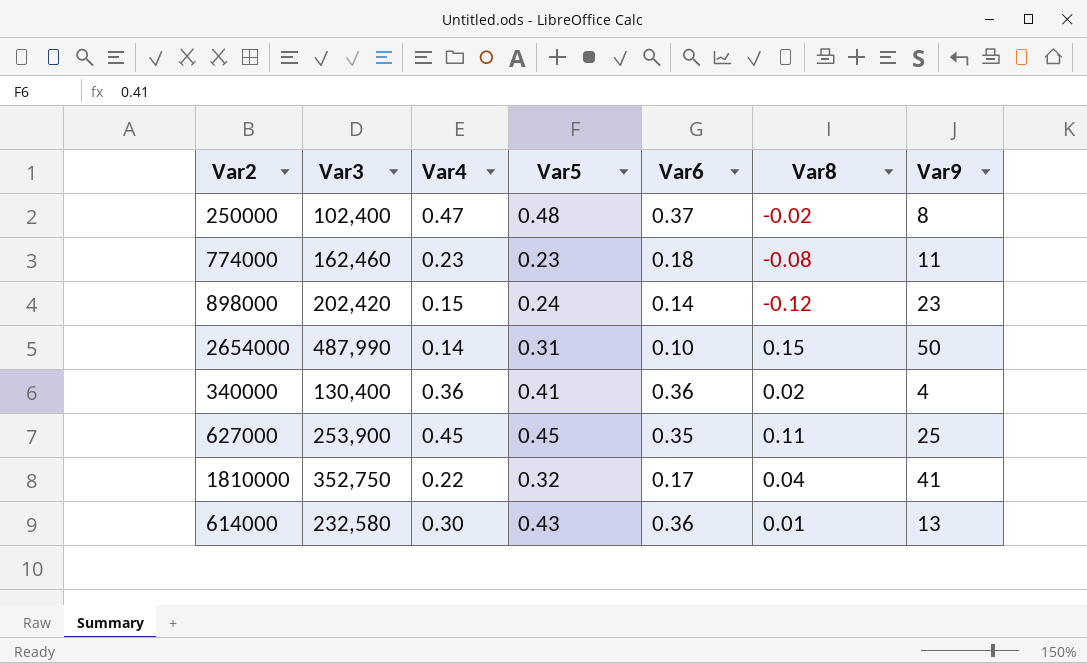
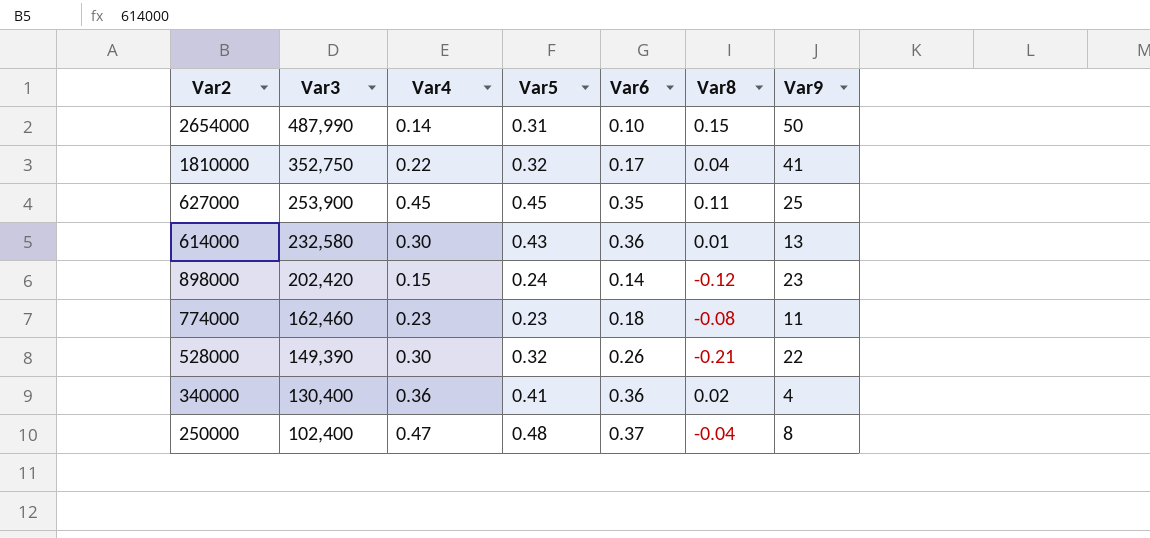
row order: none -> Var3 descending
row 528000: none -> 149,390 | 0.30 | 0.32 | 0.26 | -0.21 | 22
250000 | Var8: -0.02 -> -0.04

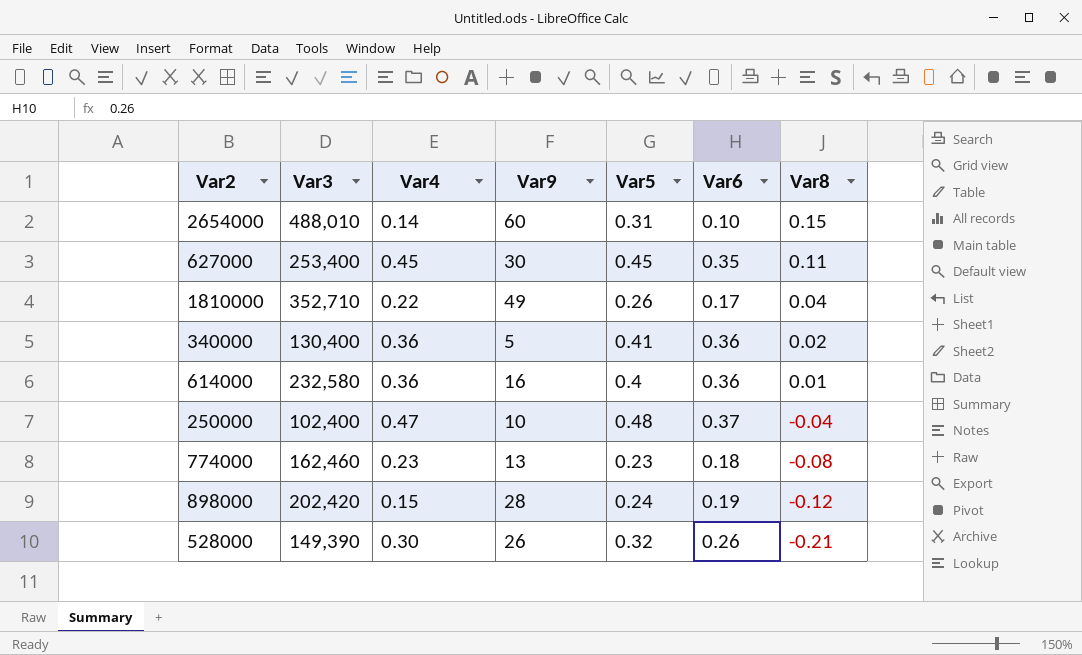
row order: Var3 descending -> Var8 descending
column Var9 | position: 7 -> 4
2654000 | Var3: 487,990 -> 488,010
2654000 | Var9: 50 -> 60
627000 | Var3: 253,900 -> 253,400
627000 | Var9: 25 -> 30
1810000 | Var3: 352,750 -> 352,710
1810000 | Var9: 41 -> 49
1810000 | Var5: 0.32 -> 0.26
340000 | Var9: 4 -> 5
614000 | Var4: 0.30 -> 0.36
614000 | Var9: 13 -> 16
614000 | Var5: 0.43 -> 0.4
250000 | Var9: 8 -> 10
774000 | Var9: 11 -> 13
898000 | Var9: 23 -> 28
898000 | Var6: 0.14 -> 0.19
528000 | Var9: 22 -> 26

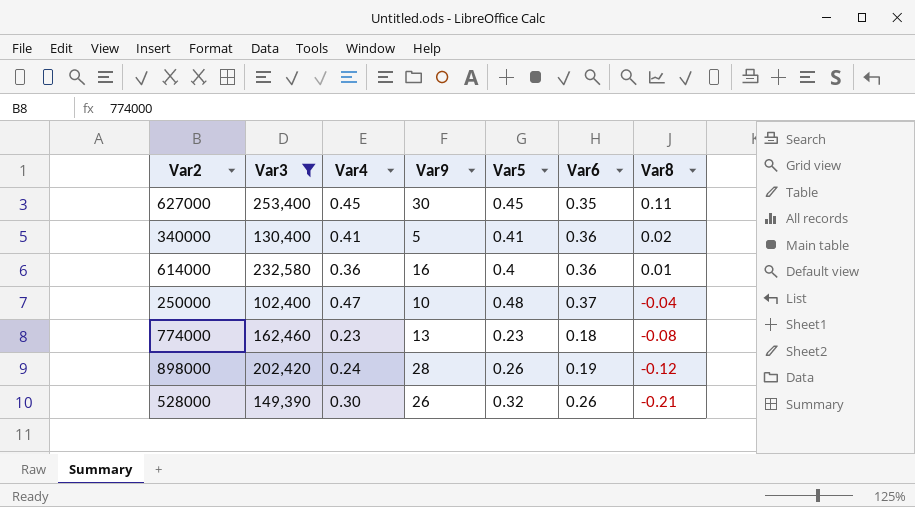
filter: none -> Var3 <= 253,400
340000 | Var4: 0.36 -> 0.41
898000 | Var4: 0.15 -> 0.24
898000 | Var5: 0.24 -> 0.26

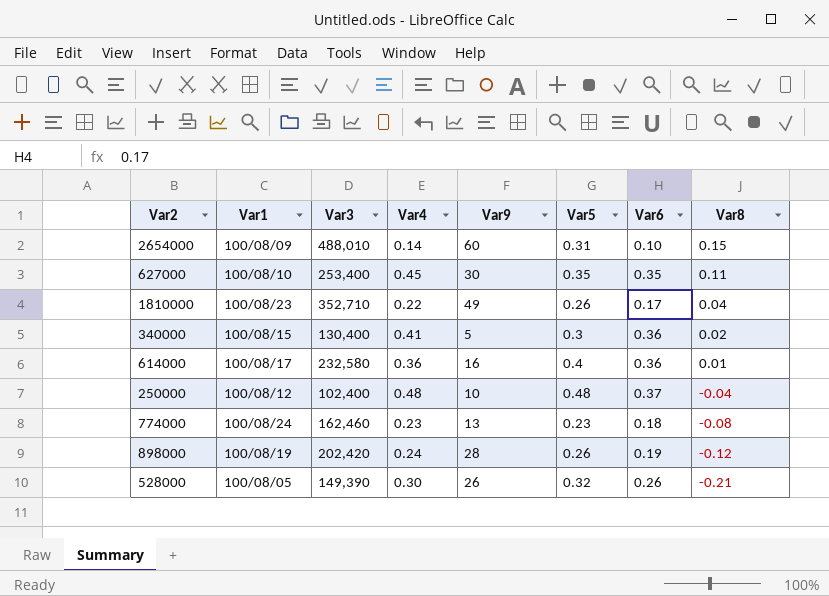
filter: Var3 <= 253,400 -> none
column Var1 | position: none -> 2
627000 | Var5: 0.45 -> 0.35
340000 | Var5: 0.41 -> 0.3
250000 | Var4: 0.47 -> 0.48

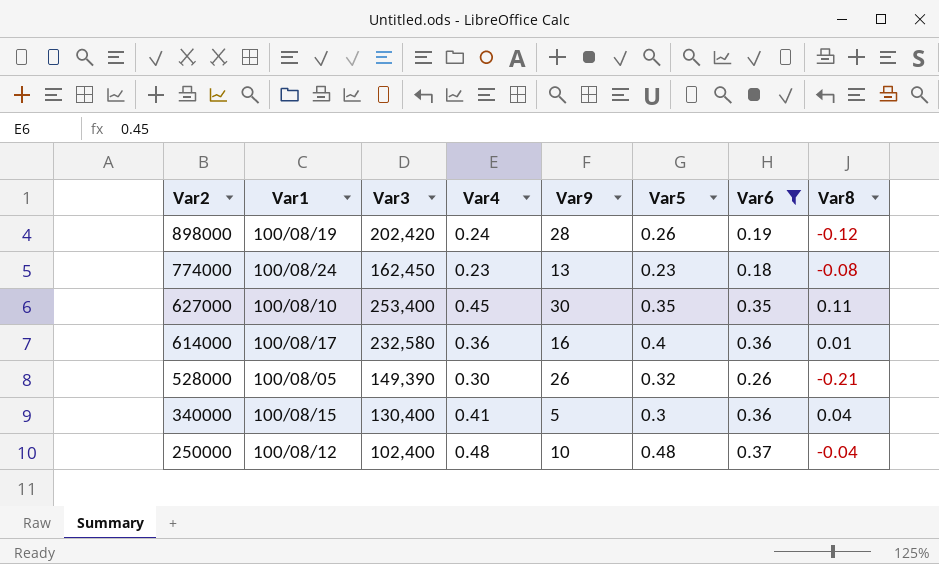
filter: none -> Var6 >= 0.18
row order: Var8 descending -> Var2 descending
774000 | Var3: 162,460 -> 162,450
340000 | Var8: 0.02 -> 0.04

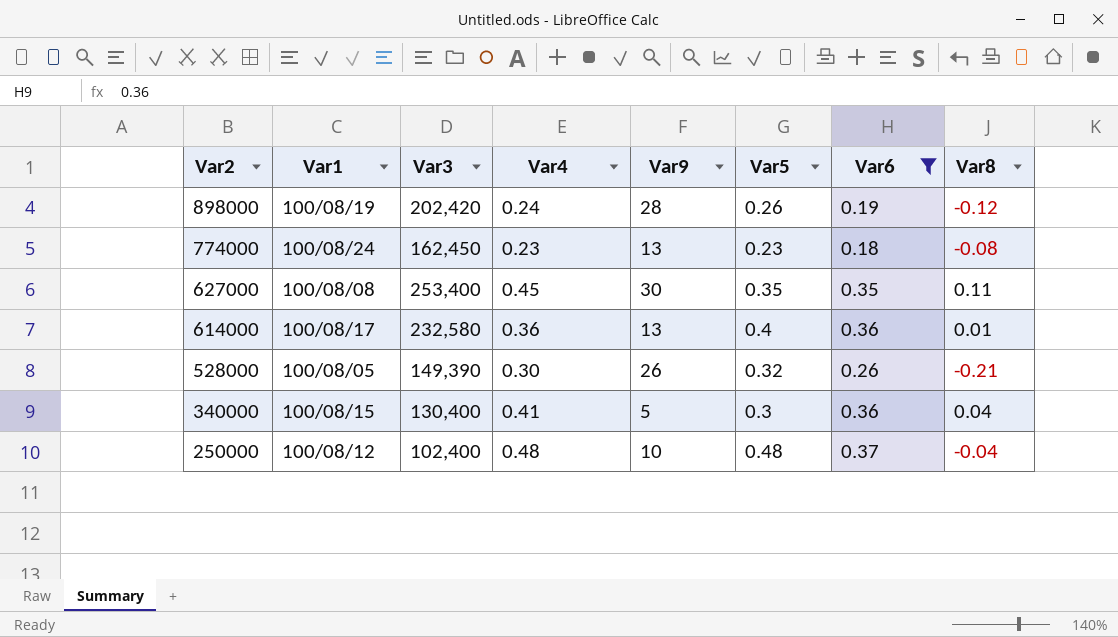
627000 | Var1: 100/08/10 -> 100/08/08
614000 | Var9: 16 -> 13

